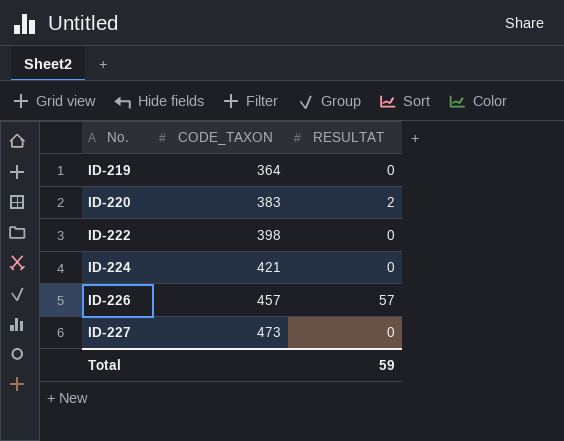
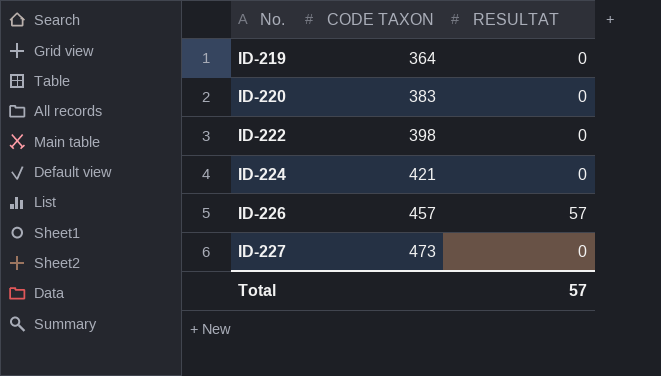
column name: CODE_TAXON -> CODE TAXON
ID-220 | RESULTAT: 2 -> 0
Total | RESULTAT: 59 -> 57

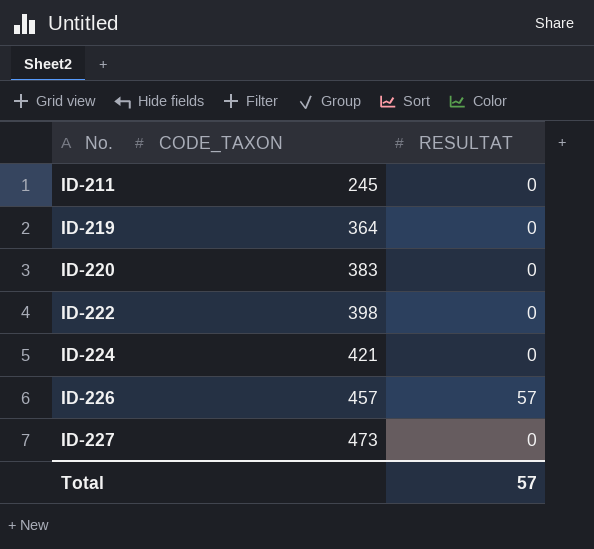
column name: CODE TAXON -> CODE_TAXON
row ID-211: none -> 245 | 0

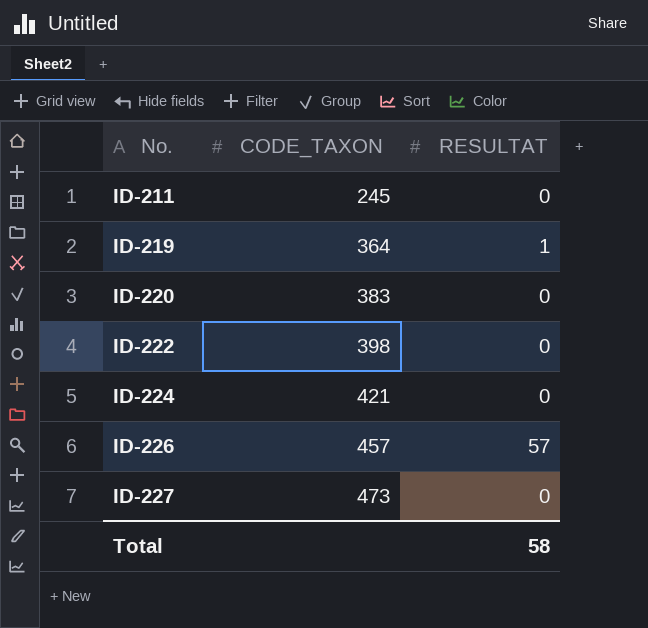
ID-219 | RESULTAT: 0 -> 1
Total | RESULTAT: 57 -> 58

